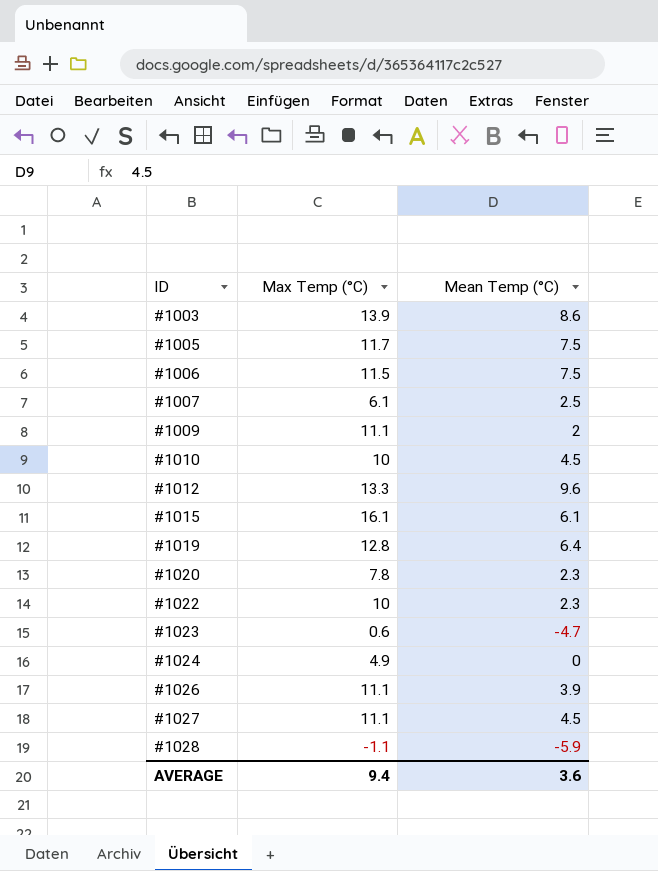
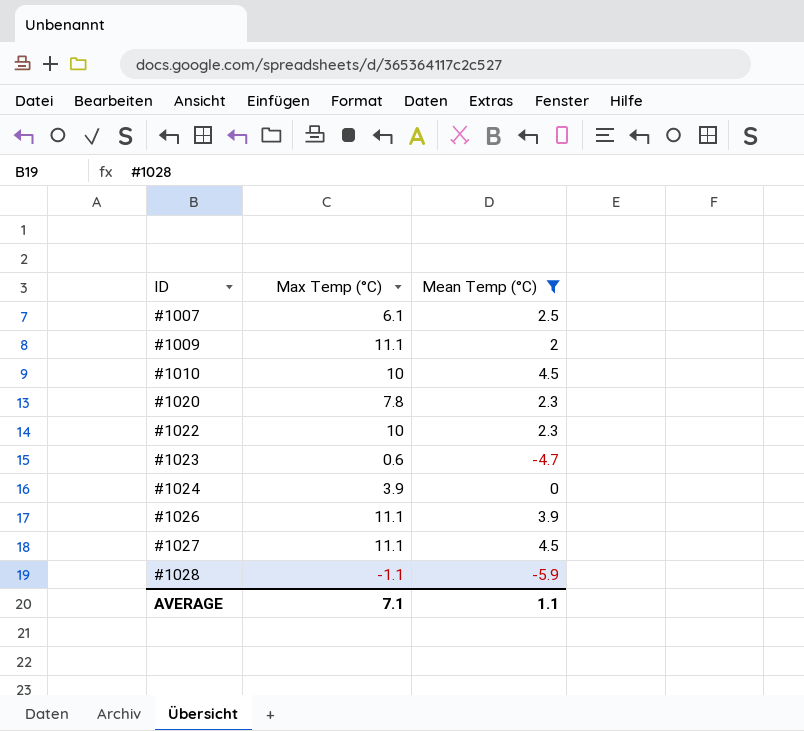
filter: none -> Mean Temp (°C) <= 4.5
#1024 | Max Temp (°C): 4.9 -> 3.9
AVERAGE | Max Temp (°C): 9.4 -> 7.1
AVERAGE | Mean Temp (°C): 3.6 -> 1.1

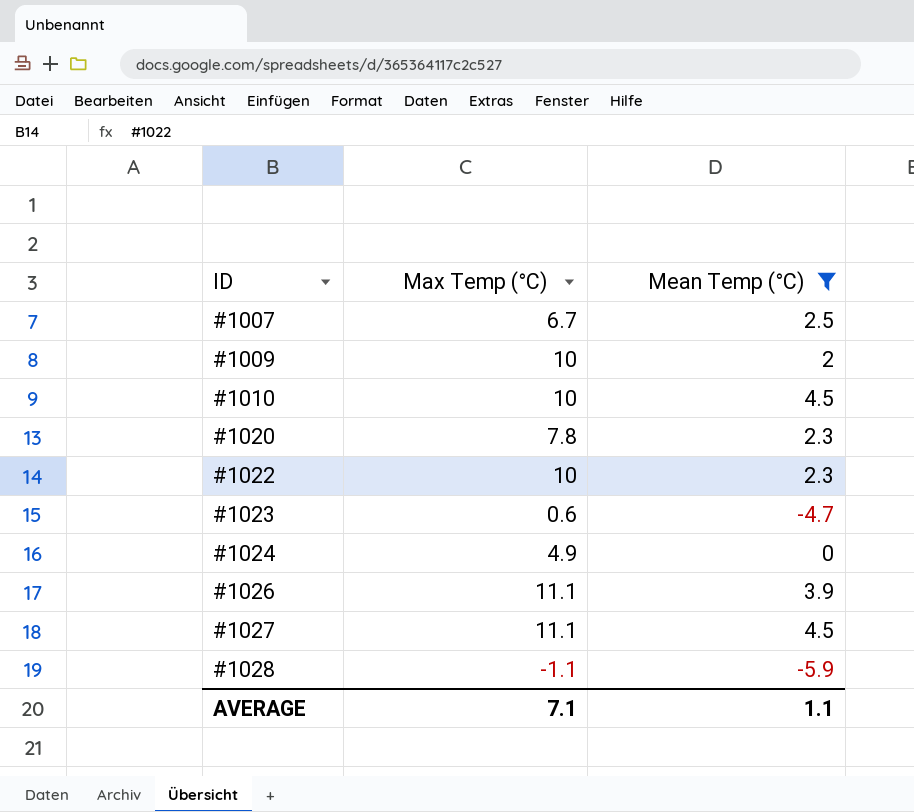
#1007 | Max Temp (°C): 6.1 -> 6.7
#1009 | Max Temp (°C): 11.1 -> 10
#1024 | Max Temp (°C): 3.9 -> 4.9

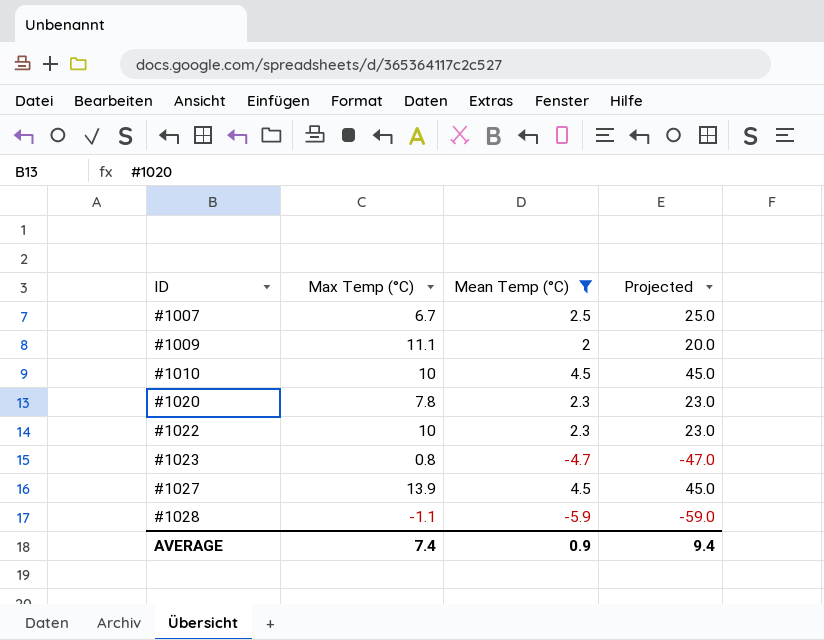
column Projected | formula: none -> [Mean Temp (°C)] * 10
row #1024: 4.9 | 0 -> none
row #1026: 11.1 | 3.9 -> none
#1009 | Max Temp (°C): 10 -> 11.1
#1023 | Max Temp (°C): 0.6 -> 0.8
#1027 | Max Temp (°C): 11.1 -> 13.9
AVERAGE | Max Temp (°C): 7.1 -> 7.4
AVERAGE | Mean Temp (°C): 1.1 -> 0.9

